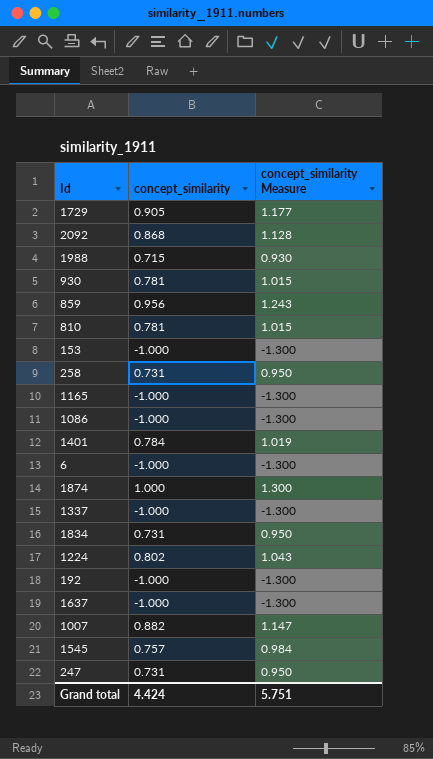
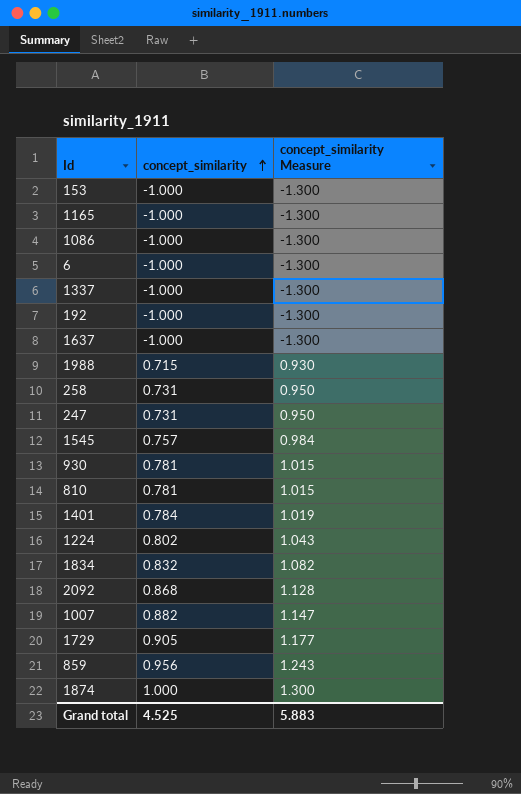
row order: none -> concept_similarity ascending
1834 | concept_similarity: 0.731 -> 0.832
1834 | concept_similarity Measure: 0.950 -> 1.082
Grand total | concept_similarity: 4.424 -> 4.525
Grand total | concept_similarity Measure: 5.751 -> 5.883

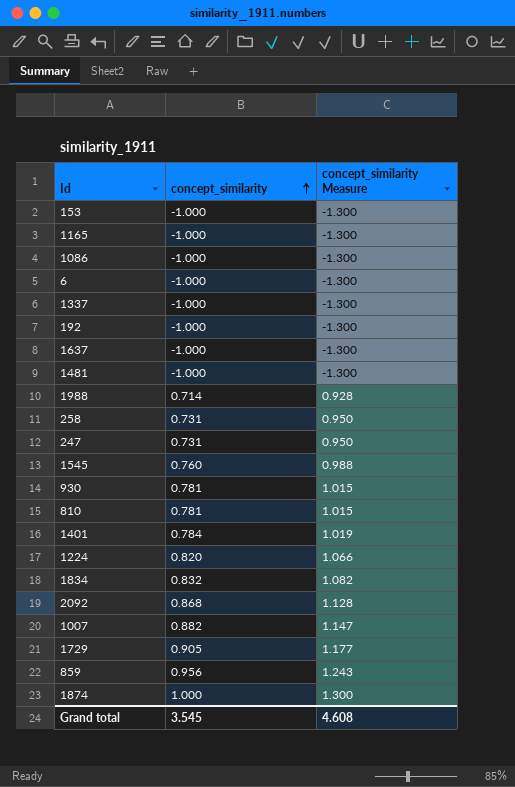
row 1481: none -> -1.000 | -1.300
1988 | concept_similarity: 0.715 -> 0.714
1988 | concept_similarity Measure: 0.930 -> 0.928
1545 | concept_similarity: 0.757 -> 0.760
1545 | concept_similarity Measure: 0.984 -> 0.988
1224 | concept_similarity: 0.802 -> 0.820
1224 | concept_similarity Measure: 1.043 -> 1.066
Grand total | concept_similarity: 4.525 -> 3.545
Grand total | concept_similarity Measure: 5.883 -> 4.608

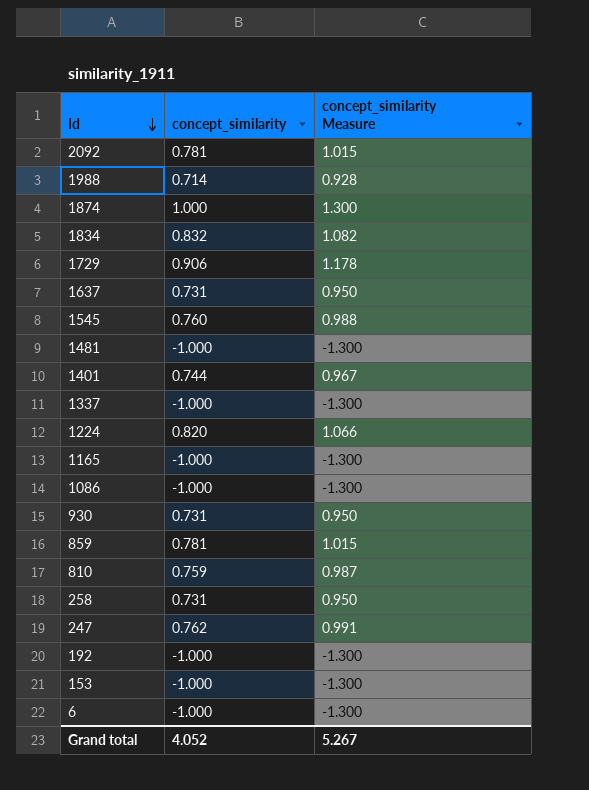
row order: concept_similarity ascending -> Id descending
row 1007: 0.882 | 1.147 -> none
2092 | concept_similarity: 0.868 -> 0.781
2092 | concept_similarity Measure: 1.128 -> 1.015
1729 | concept_similarity: 0.905 -> 0.906
1729 | concept_similarity Measure: 1.177 -> 1.178
1637 | concept_similarity: -1.000 -> 0.731
1637 | concept_similarity Measure: -1.300 -> 0.950
1401 | concept_similarity: 0.784 -> 0.744
1401 | concept_similarity Measure: 1.019 -> 0.967
930 | concept_similarity: 0.781 -> 0.731
930 | concept_similarity Measure: 1.015 -> 0.950
859 | concept_similarity: 0.956 -> 0.781
859 | concept_similarity Measure: 1.243 -> 1.015
810 | concept_similarity: 0.781 -> 0.759
810 | concept_similarity Measure: 1.015 -> 0.987
247 | concept_similarity: 0.731 -> 0.762
247 | concept_similarity Measure: 0.950 -> 0.991
Grand total | concept_similarity: 3.545 -> 4.052
Grand total | concept_similarity Measure: 4.608 -> 5.267

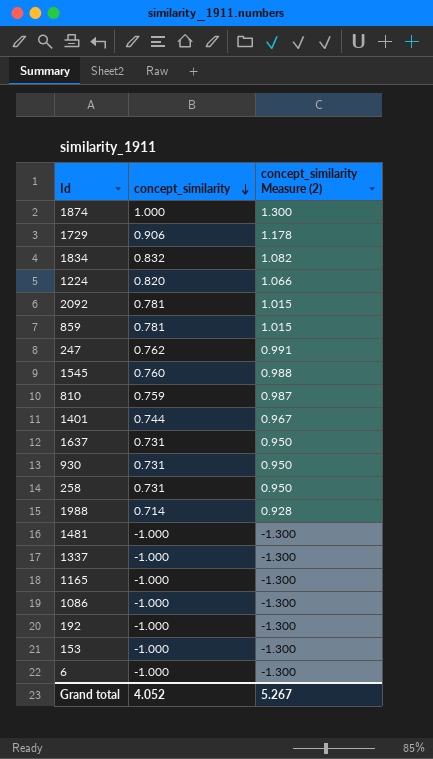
row order: Id descending -> concept_similarity descending
column name: concept_similarity Measure -> concept_similarity Measure (2)

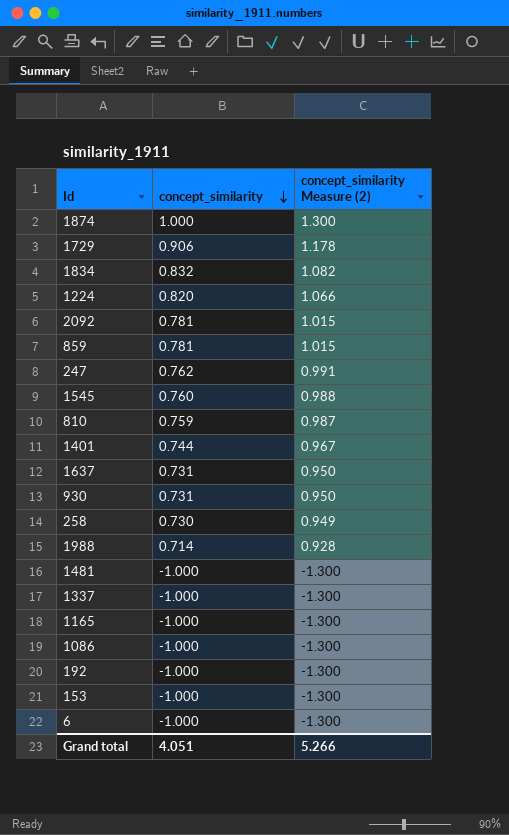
258 | concept_similarity: 0.731 -> 0.730
258 | concept_similarity Measure (2): 0.950 -> 0.949
Grand total | concept_similarity: 4.052 -> 4.051
Grand total | concept_similarity Measure (2): 5.267 -> 5.266

